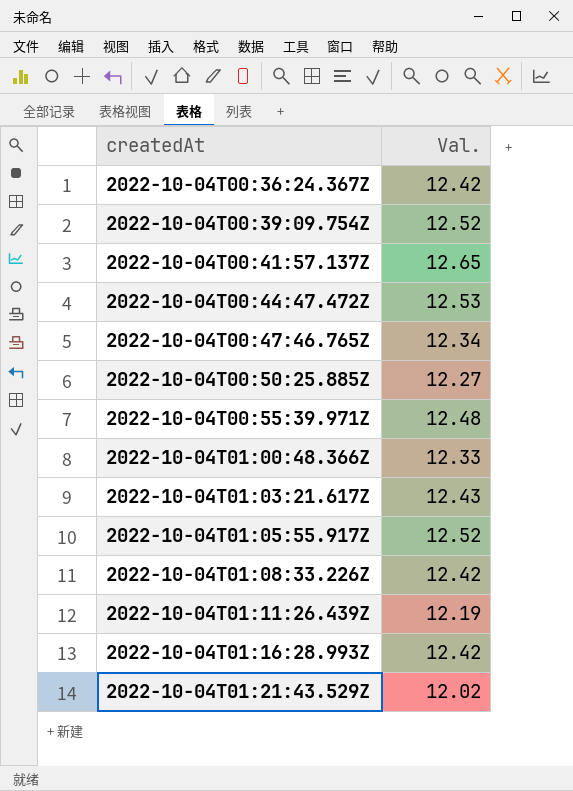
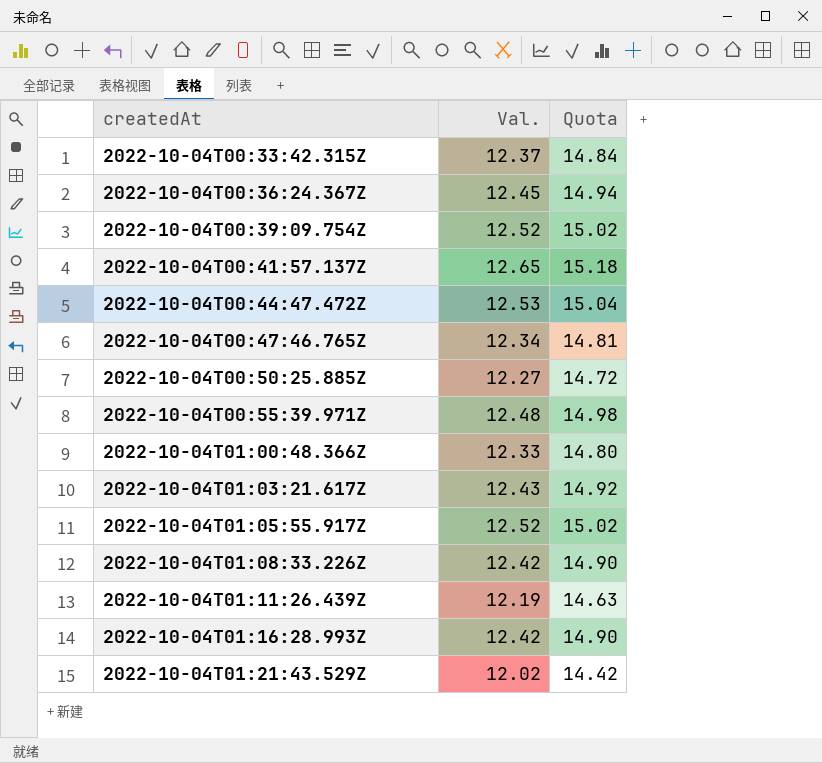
column Quota | formula: none -> [Val.] * 1.2
row 2022-10-04T00:33:42.315Z: none -> 12.37 | 14.84
2022-10-04T00:36:24.367Z | Val.: 12.42 -> 12.45

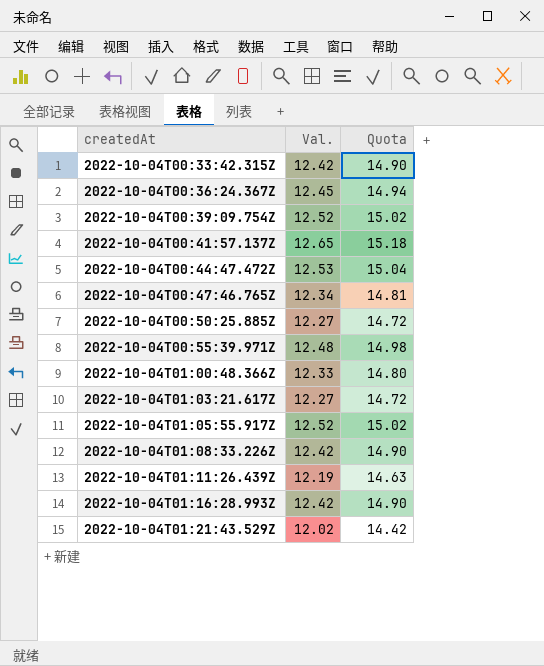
2022-10-04T00:33:42.315Z | Val.: 12.37 -> 12.42
2022-10-04T00:33:42.315Z | Quota: 14.84 -> 14.90
2022-10-04T01:03:21.617Z | Val.: 12.43 -> 12.27
2022-10-04T01:03:21.617Z | Quota: 14.92 -> 14.72

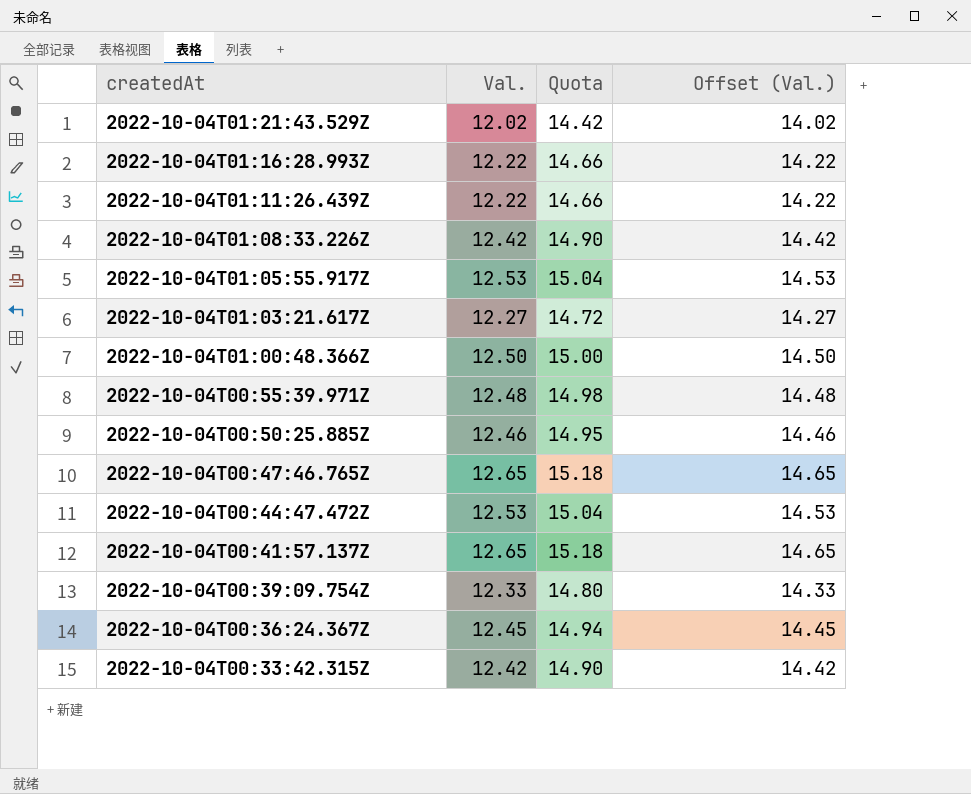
row order: createdAt ascending -> createdAt descending
column Offset (Val.) | formula: none -> [Val.] + 2
2022-10-04T01:16:28.993Z | Val.: 12.42 -> 12.22
2022-10-04T01:16:28.993Z | Quota: 14.90 -> 14.66
2022-10-04T01:11:26.439Z | Val.: 12.19 -> 12.22
2022-10-04T01:11:26.439Z | Quota: 14.63 -> 14.66
2022-10-04T01:05:55.917Z | Val.: 12.52 -> 12.53
2022-10-04T01:05:55.917Z | Quota: 15.02 -> 15.04
2022-10-04T01:00:48.366Z | Val.: 12.33 -> 12.50
2022-10-04T01:00:48.366Z | Quota: 14.80 -> 15.00
2022-10-04T00:50:25.885Z | Val.: 12.27 -> 12.46
2022-10-04T00:50:25.885Z | Quota: 14.72 -> 14.95
2022-10-04T00:47:46.765Z | Val.: 12.34 -> 12.65
2022-10-04T00:47:46.765Z | Quota: 14.81 -> 15.18
2022-10-04T00:39:09.754Z | Val.: 12.52 -> 12.33
2022-10-04T00:39:09.754Z | Quota: 15.02 -> 14.80

